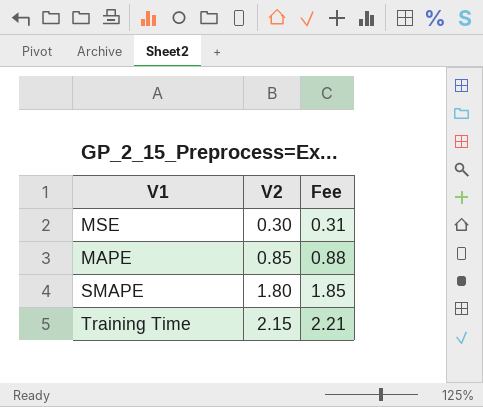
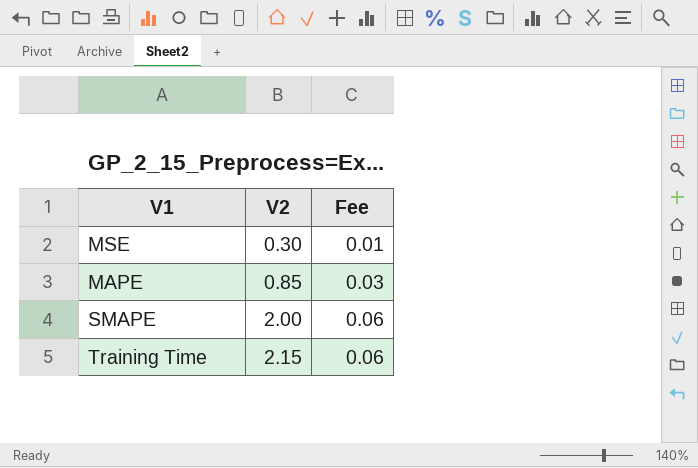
column Fee | formula: [V2] * 1.03 -> [V2] * 0.03
SMAPE | V2: 1.80 -> 2.00

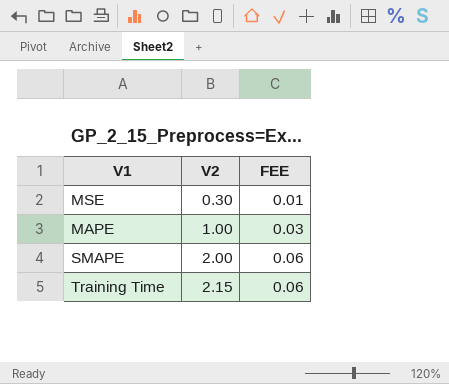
column name: Fee -> FEE
MAPE | V2: 0.85 -> 1.00

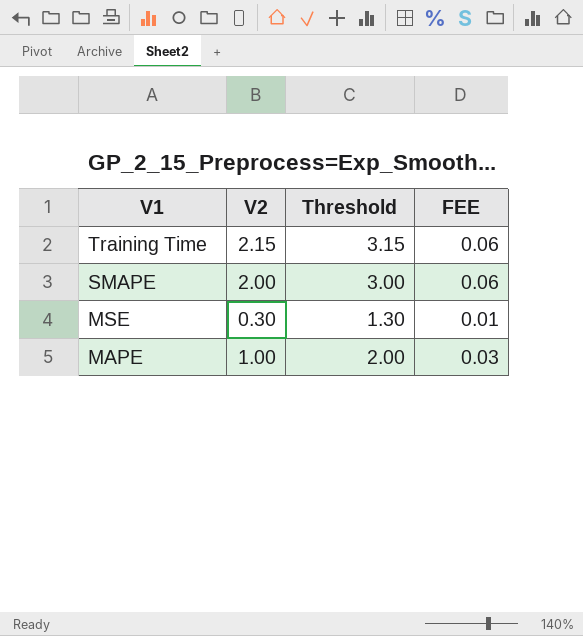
row order: V2 ascending -> V1 descending
column Threshold | formula: none -> [V2] + 1

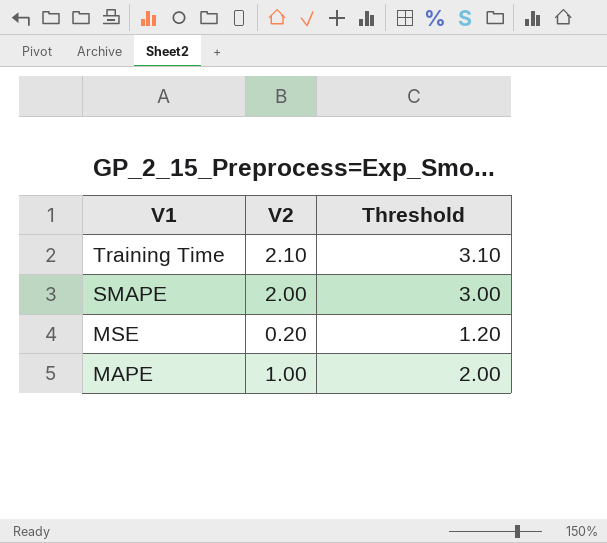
column FEE | formula: [V2] * 0.03 -> none
Training Time | V2: 2.15 -> 2.10
Training Time | Threshold: 3.15 -> 3.10
MSE | V2: 0.30 -> 0.20
MSE | Threshold: 1.30 -> 1.20

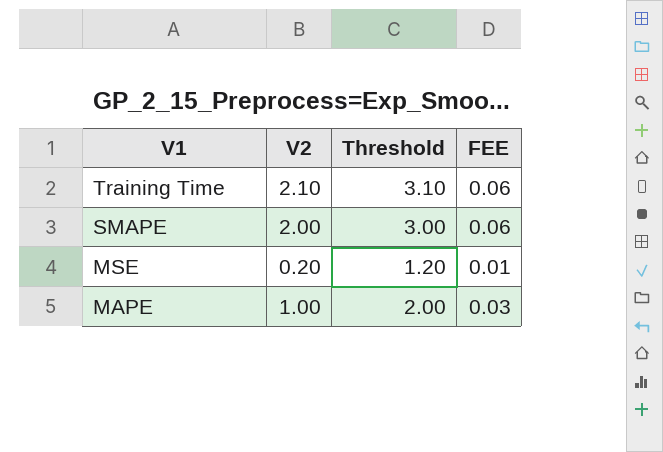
column FEE | formula: none -> [V2] * 0.03

